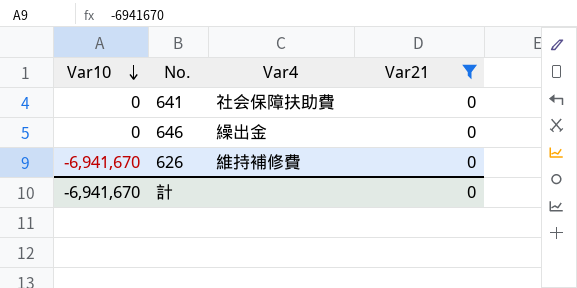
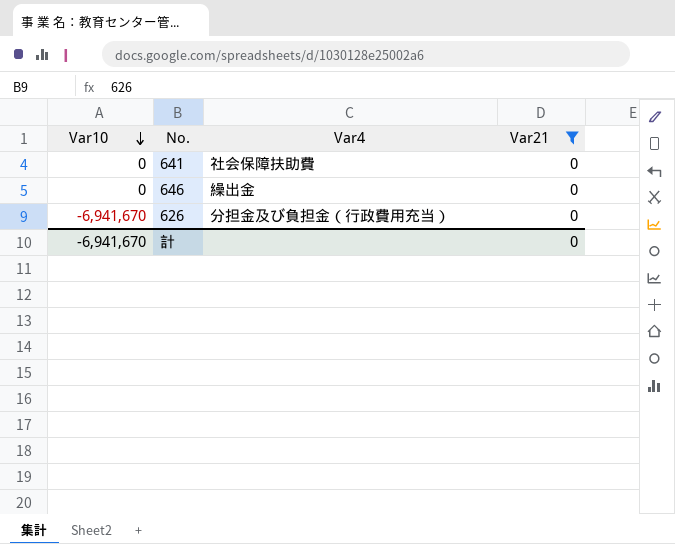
626 | Var4: 維持補修費 -> 分担金及び負担金（行政費用充当）

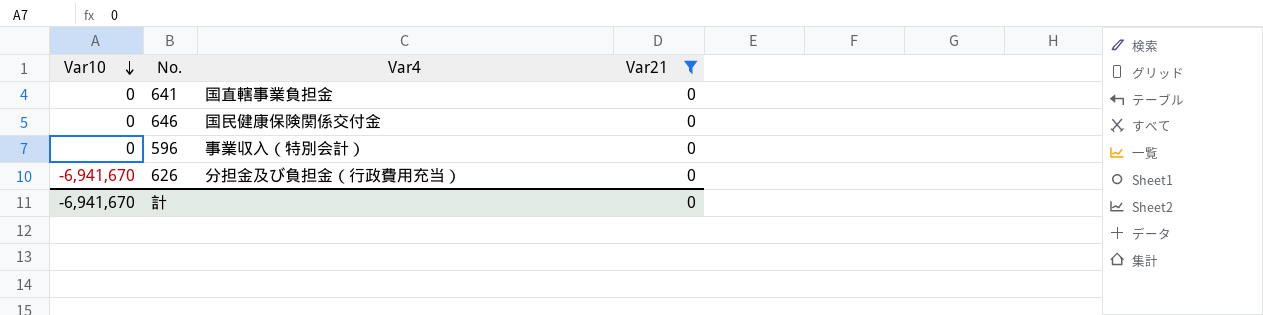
641 | Var4: 社会保障扶助費 -> 国直轄事業負担金
646 | Var4: 繰出金 -> 国民健康保険関係交付金
row 596: none -> 0 | 事業収入（特別会計） | 0

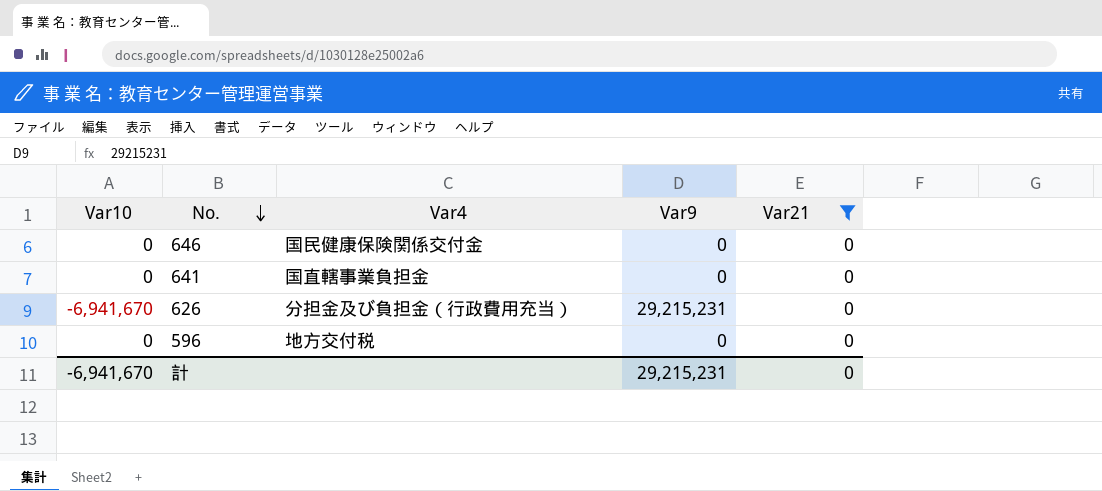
row order: Var10 descending -> No. descending
column Var9 | position: none -> 4
596 | Var4: 事業収入（特別会計） -> 地方交付税

